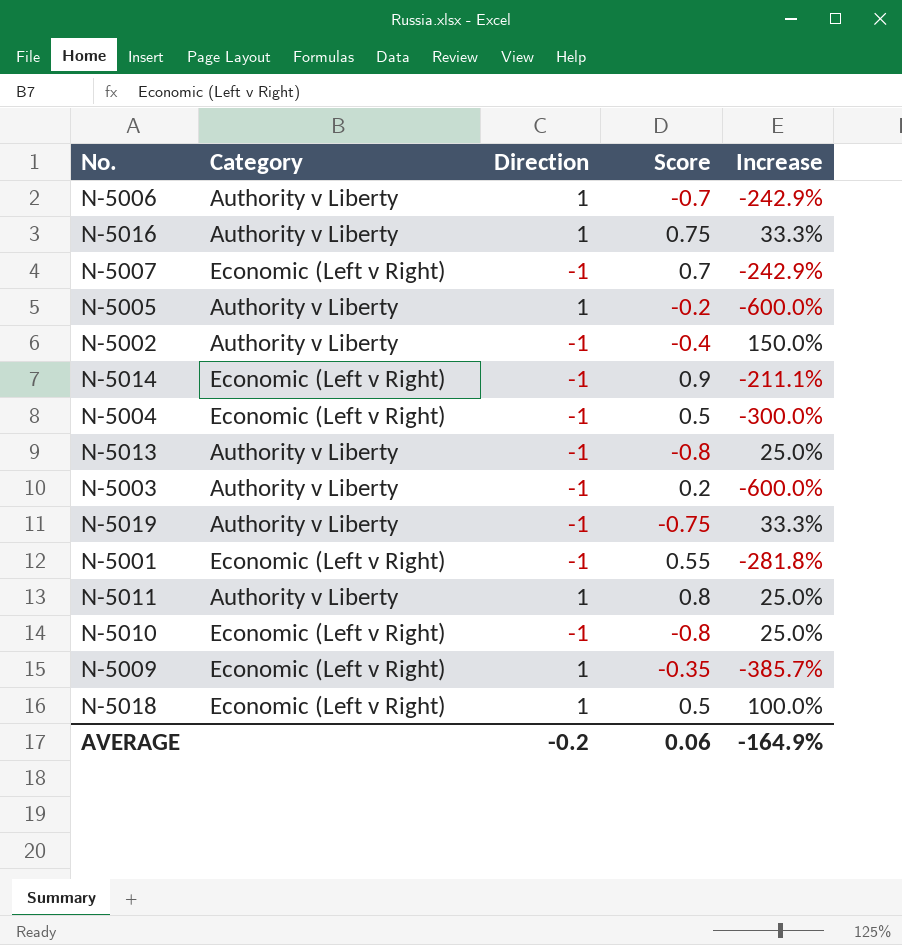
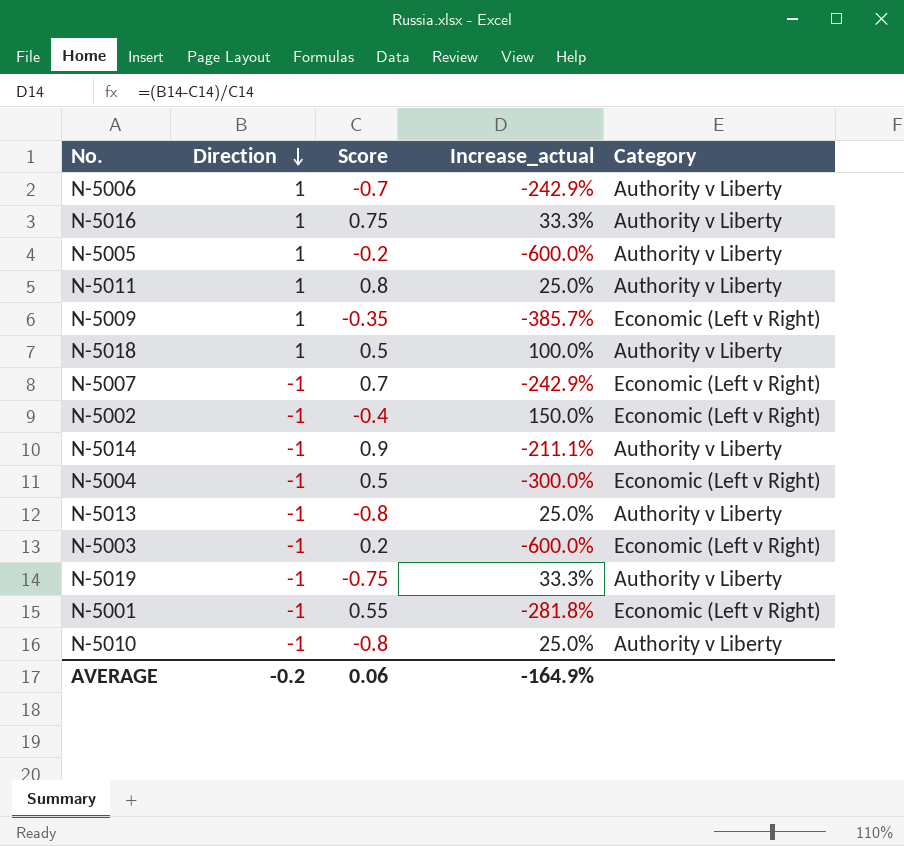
row order: none -> Direction descending
column name: Increase -> Increase_actual
column Category | position: 2 -> 5
N-5018 | Category: Economic (Left v Right) -> Authority v Liberty
N-5002 | Category: Authority v Liberty -> Economic (Left v Right)
N-5014 | Category: Economic (Left v Right) -> Authority v Liberty
N-5003 | Category: Authority v Liberty -> Economic (Left v Right)
N-5010 | Category: Economic (Left v Right) -> Authority v Liberty

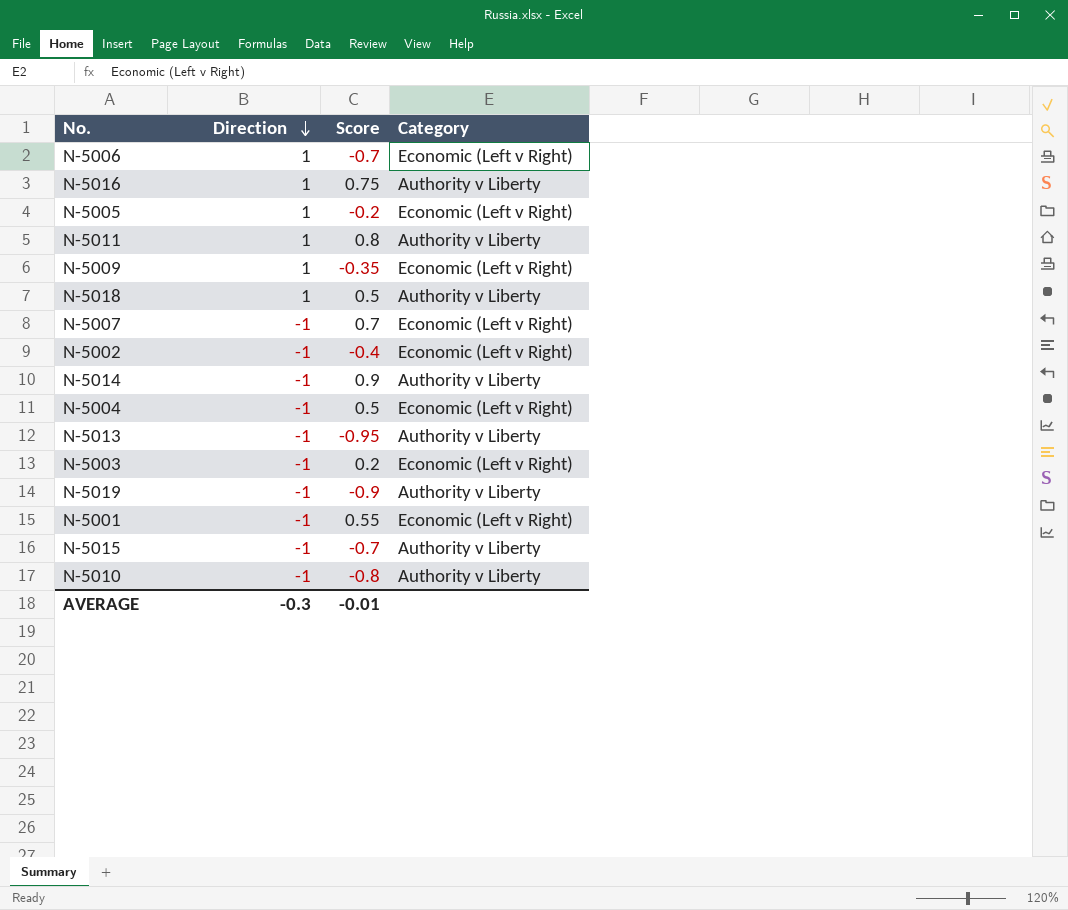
column Increase_actual | formula: ([Direction] - [Score]) / [Score] -> none
N-5006 | Category: Authority v Liberty -> Economic (Left v Right)
N-5005 | Category: Authority v Liberty -> Economic (Left v Right)
N-5013 | Score: -0.8 -> -0.95
N-5019 | Score: -0.75 -> -0.9
row N-5015: none -> -1 | -0.7 | Authority v Liberty
AVERAGE | Direction: -0.2 -> -0.3
AVERAGE | Score: 0.06 -> -0.01

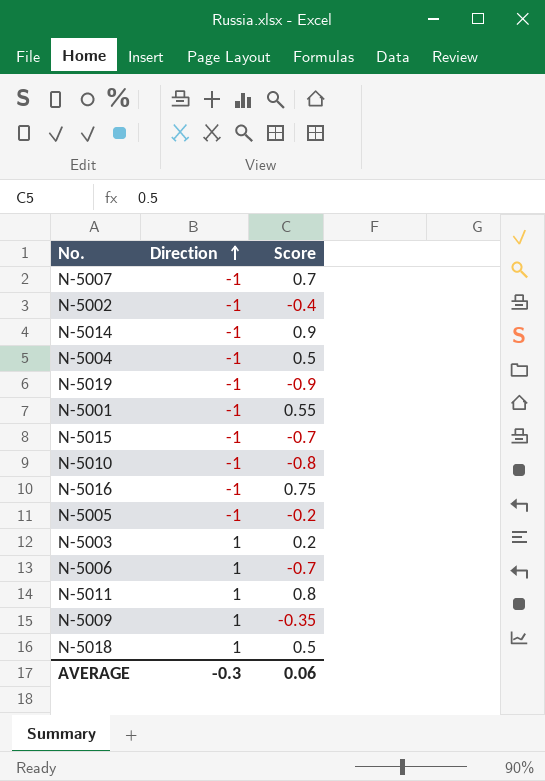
row order: Direction descending -> Direction ascending
column Category | position: 4 -> none
row N-5013: -1 | -0.95 | Authority v Liberty -> none
N-5016 | Direction: 1 -> -1
N-5005 | Direction: 1 -> -1
N-5003 | Direction: -1 -> 1
AVERAGE | Score: -0.01 -> 0.06

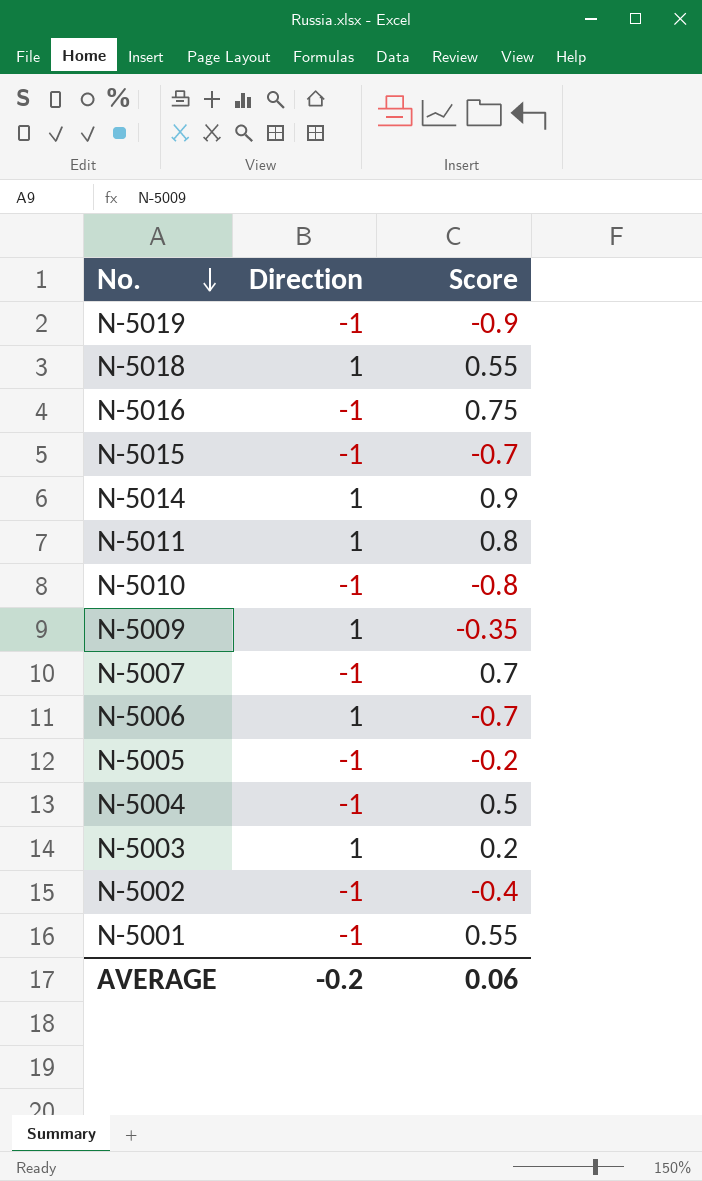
row order: Direction ascending -> No. descending
N-5018 | Score: 0.5 -> 0.55
N-5014 | Direction: -1 -> 1
AVERAGE | Direction: -0.3 -> -0.2

